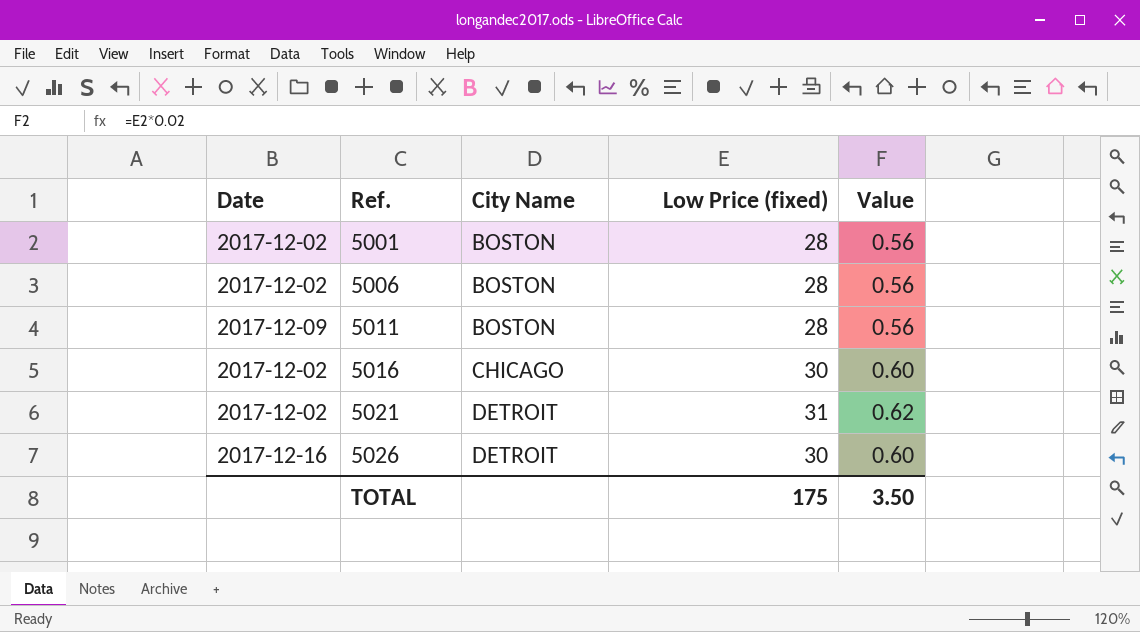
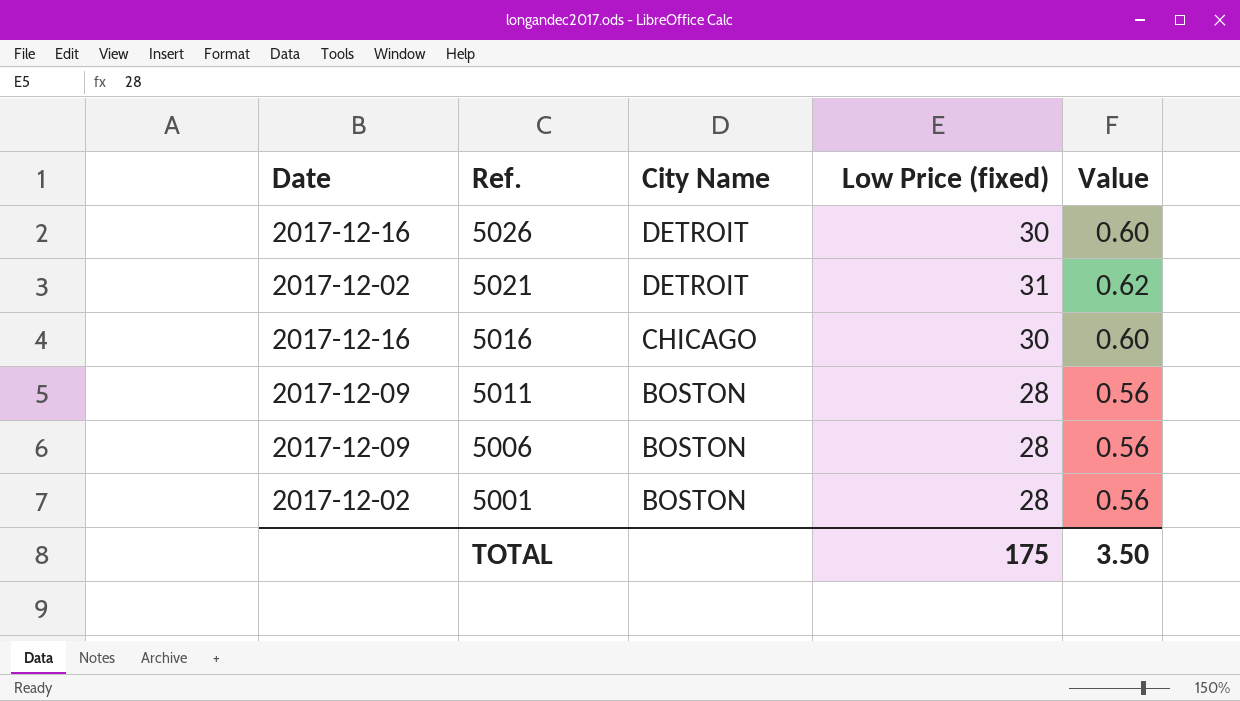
row order: Ref. ascending -> Ref. descending
5016 | Date: 2017-12-02 -> 2017-12-16
5006 | Date: 2017-12-02 -> 2017-12-09

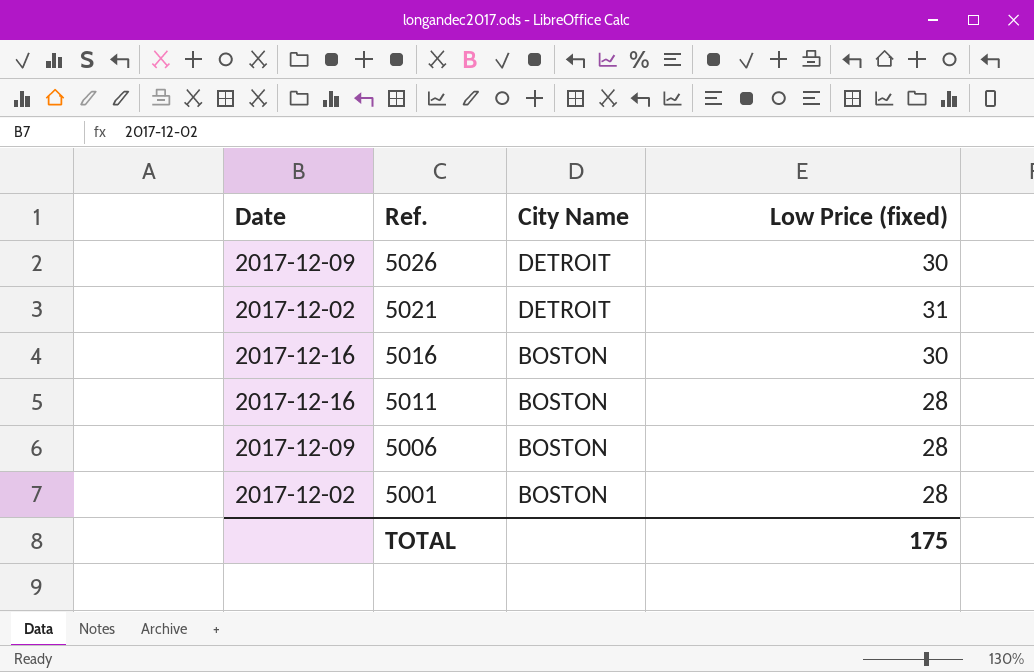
column Value | formula: [Low Price (fixed)] * 0.02 -> none
5026 | Date: 2017-12-16 -> 2017-12-09
5016 | City Name: CHICAGO -> BOSTON
5011 | Date: 2017-12-09 -> 2017-12-16

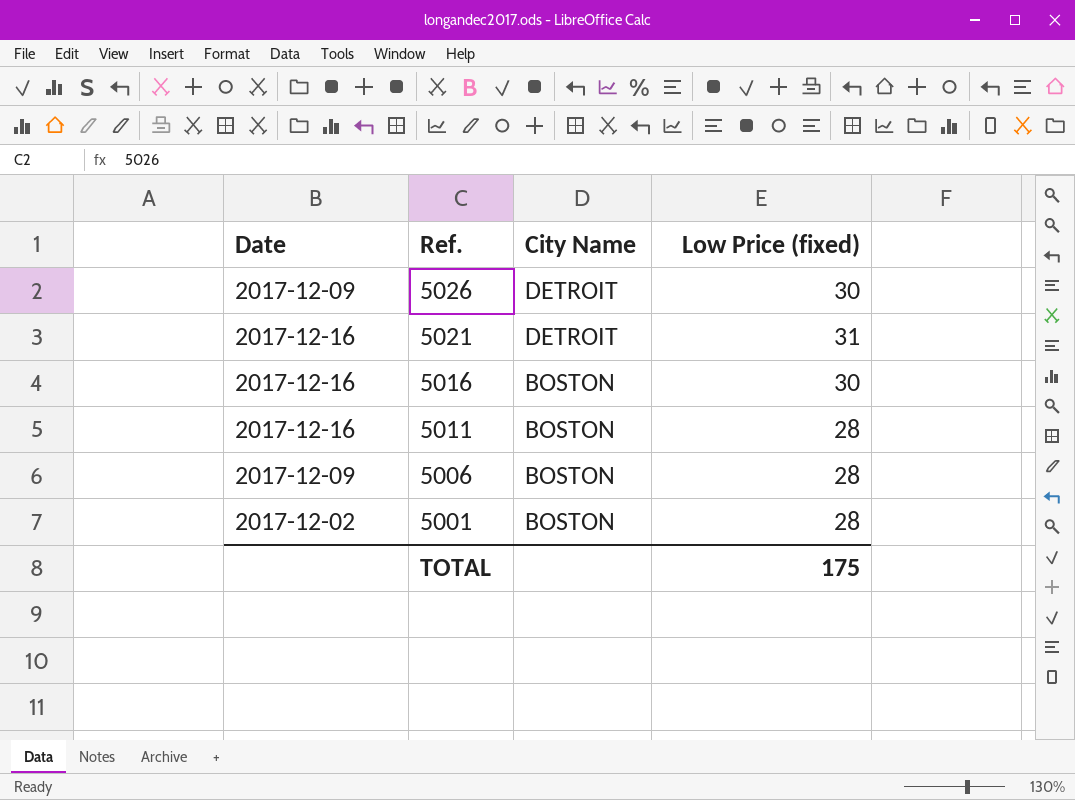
5021 | Date: 2017-12-02 -> 2017-12-16

